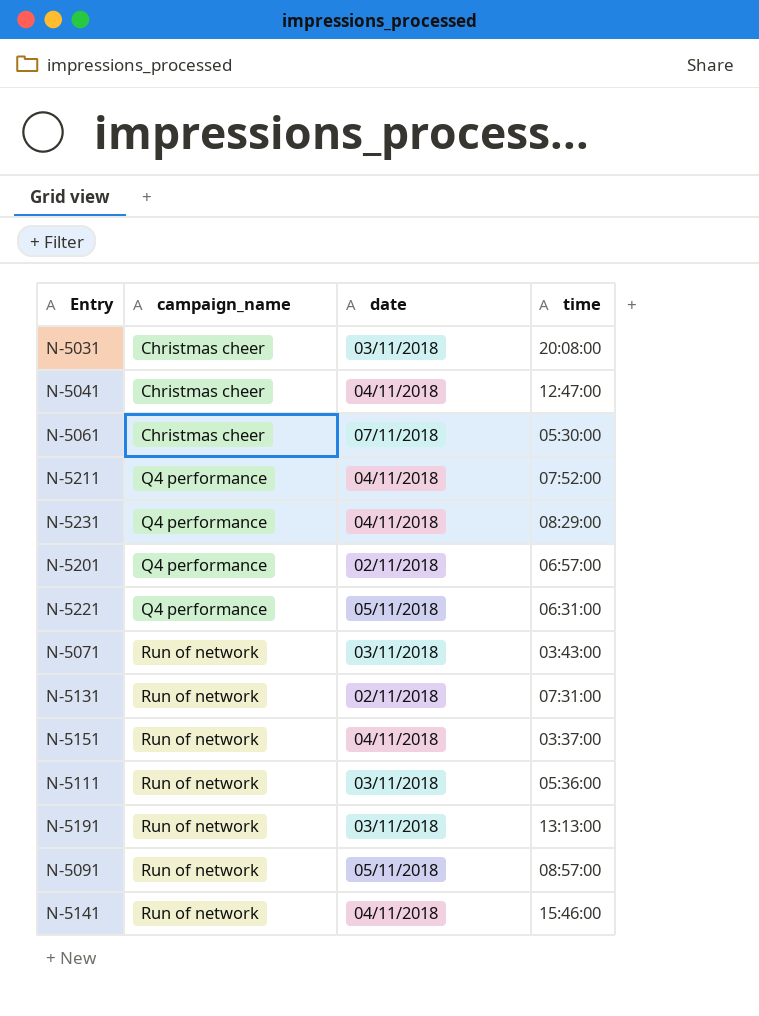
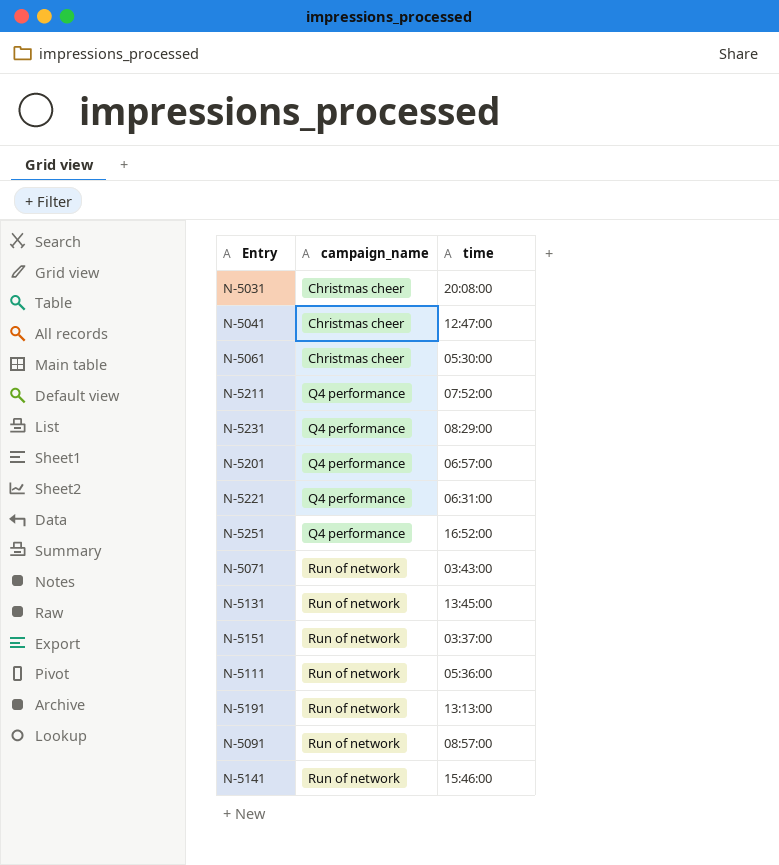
column date | position: 3 -> none
row N-5251: none -> Q4 performance | 16:52:00
N-5131 | time: 07:31:00 -> 13:45:00

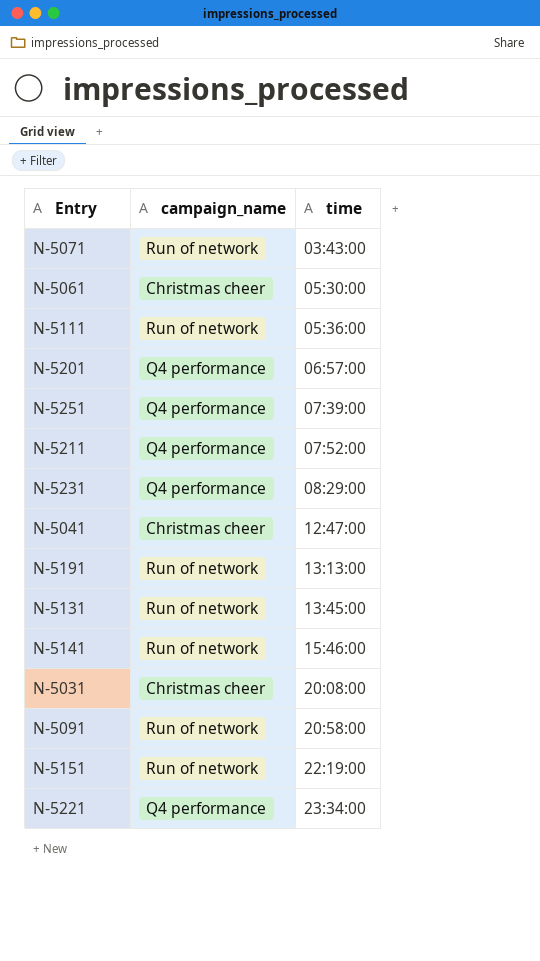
row order: campaign_name ascending -> time ascending
N-5251 | time: 16:52:00 -> 07:39:00
N-5091 | time: 08:57:00 -> 20:58:00
N-5151 | time: 03:37:00 -> 22:19:00
N-5221 | time: 06:31:00 -> 23:34:00

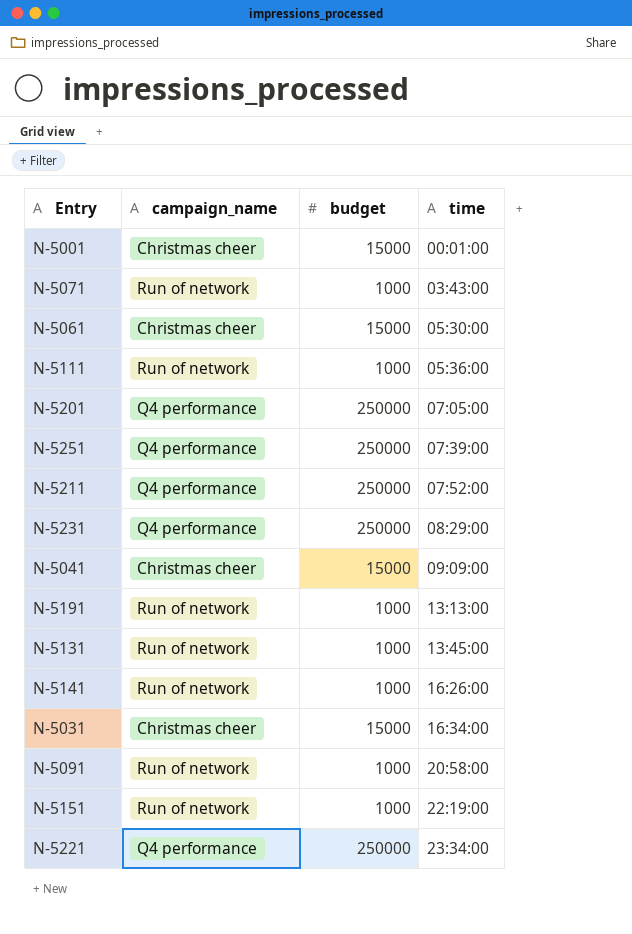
column budget | position: none -> 3
row N-5001: none -> Christmas cheer | 15000 | 00:01:00
N-5201 | time: 06:57:00 -> 07:05:00
N-5041 | time: 12:47:00 -> 09:09:00
N-5141 | time: 15:46:00 -> 16:26:00
N-5031 | time: 20:08:00 -> 16:34:00

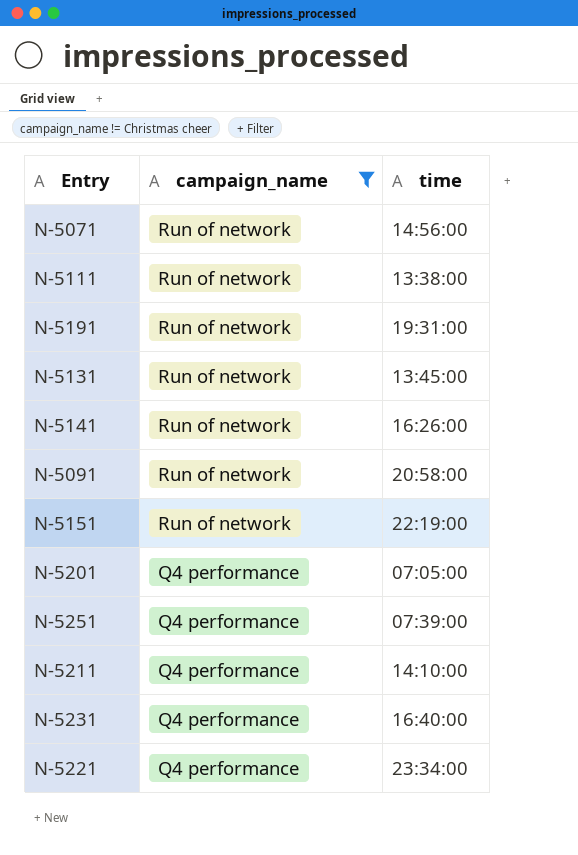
filter: none -> campaign_name != Christmas cheer
row order: time ascending -> campaign_name descending
column budget | position: 3 -> none
N-5071 | time: 03:43:00 -> 14:56:00
N-5111 | time: 05:36:00 -> 13:38:00
N-5191 | time: 13:13:00 -> 19:31:00
N-5211 | time: 07:52:00 -> 14:10:00
N-5231 | time: 08:29:00 -> 16:40:00

